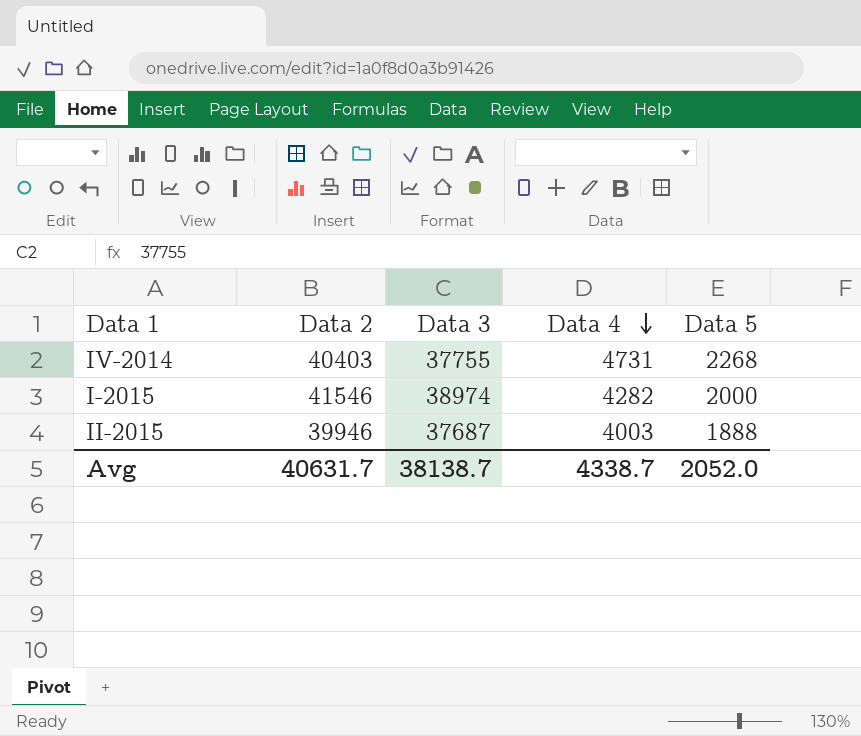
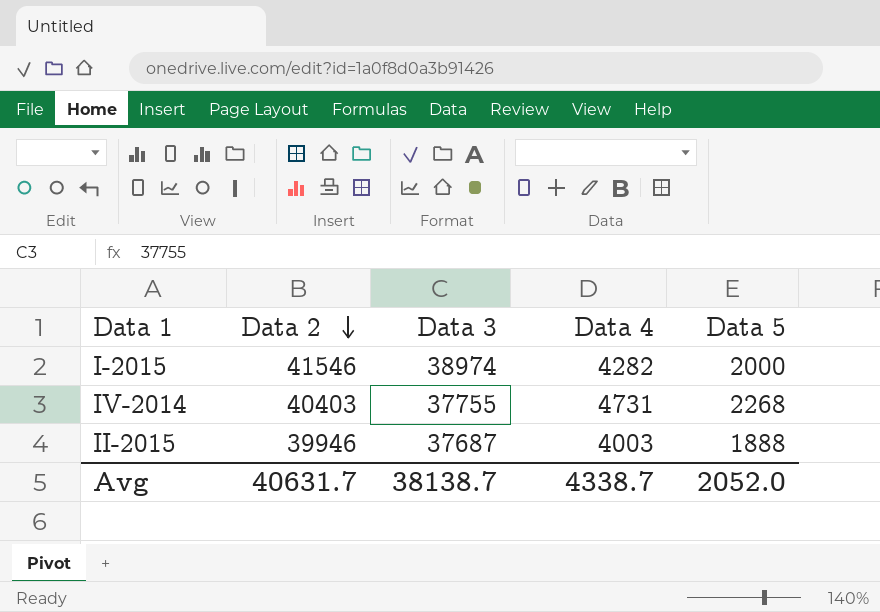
row order: Data 4 descending -> Data 2 descending

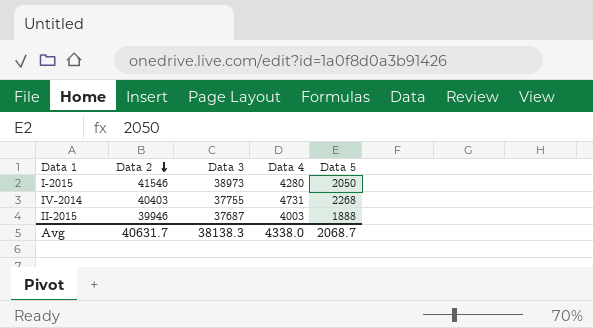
I-2015 | Data 3: 38974 -> 38973
I-2015 | Data 4: 4282 -> 4280
I-2015 | Data 5: 2000 -> 2050
Avg | Data 3: 38138.7 -> 38138.3
Avg | Data 4: 4338.7 -> 4338.0
Avg | Data 5: 2052.0 -> 2068.7

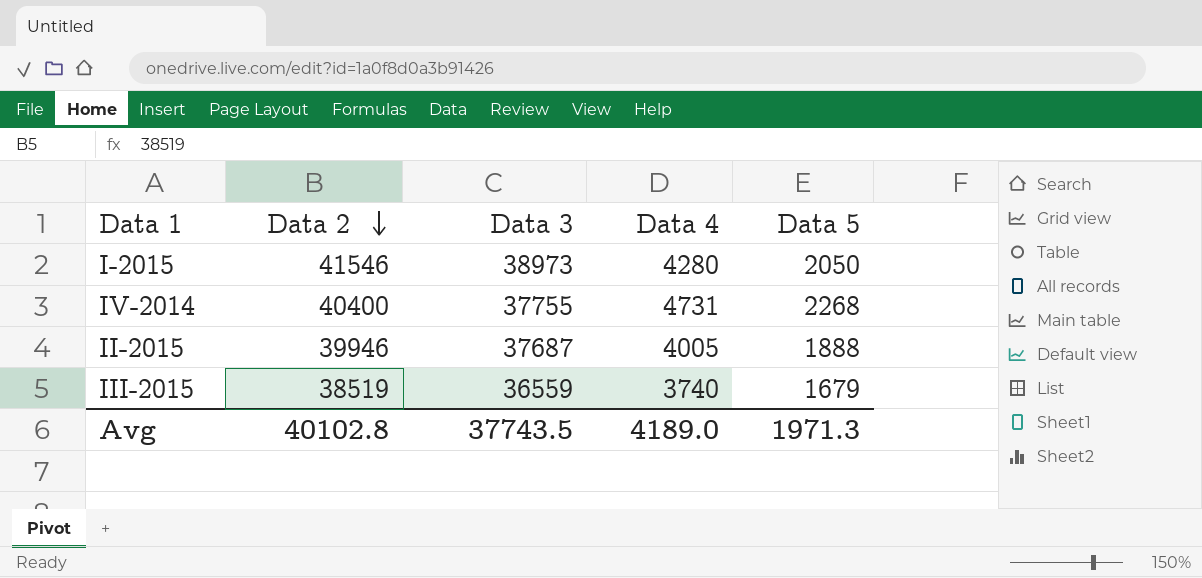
IV-2014 | Data 2: 40403 -> 40400
II-2015 | Data 4: 4003 -> 4005
row III-2015: none -> 38519 | 36559 | 3740 | 1679
Avg | Data 2: 40631.7 -> 40102.8
Avg | Data 3: 38138.3 -> 37743.5
Avg | Data 4: 4338.0 -> 4189.0
Avg | Data 5: 2068.7 -> 1971.3

